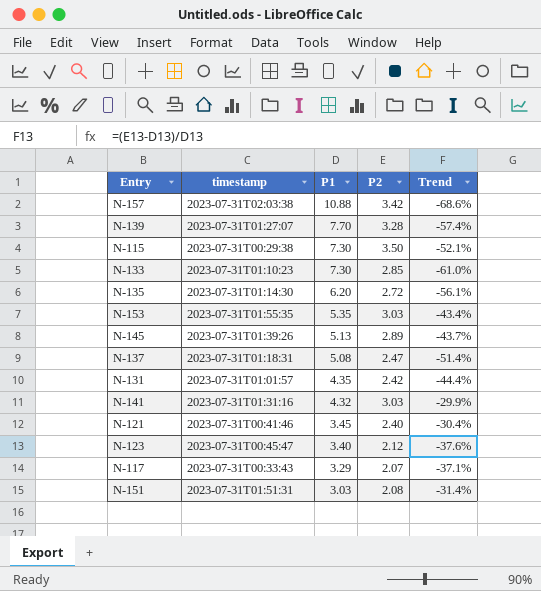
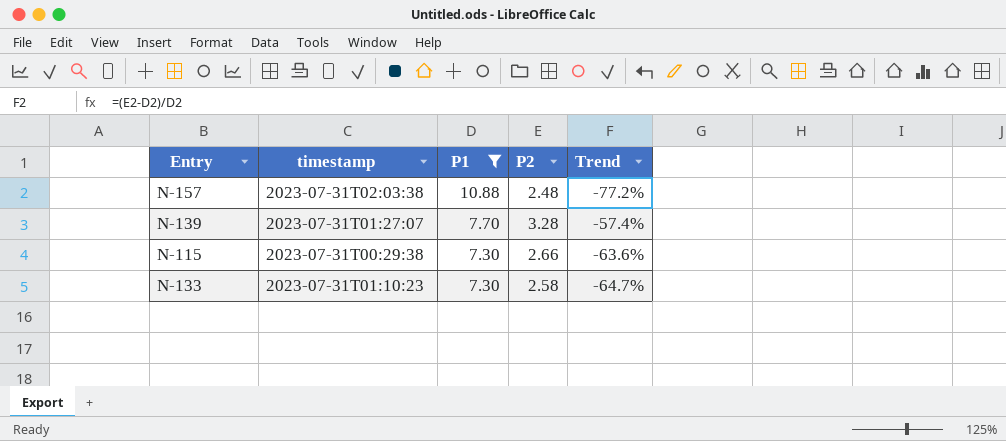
filter: none -> P1 >= 7.30
N-157 | P2: 3.42 -> 2.48
N-157 | Trend: -68.6% -> -77.2%
N-115 | P2: 3.50 -> 2.66
N-115 | Trend: -52.1% -> -63.6%
N-133 | P2: 2.85 -> 2.58
N-133 | Trend: -61.0% -> -64.7%

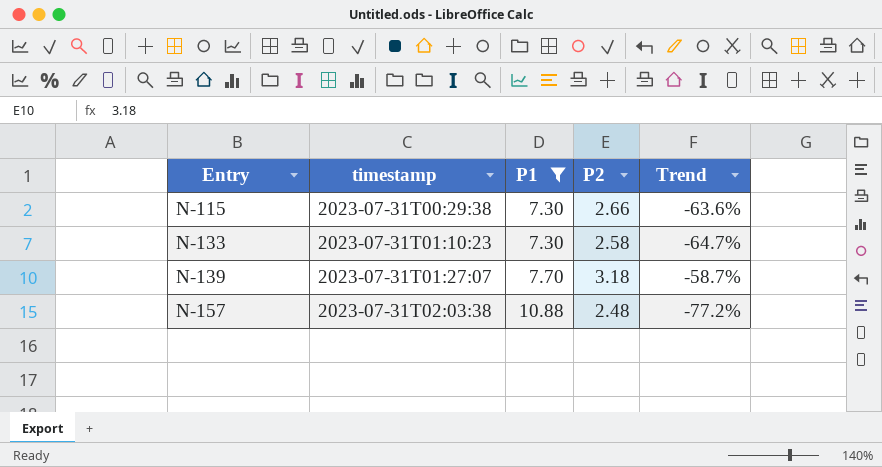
row order: P1 descending -> Entry ascending
N-139 | P2: 3.28 -> 3.18
N-139 | Trend: -57.4% -> -58.7%

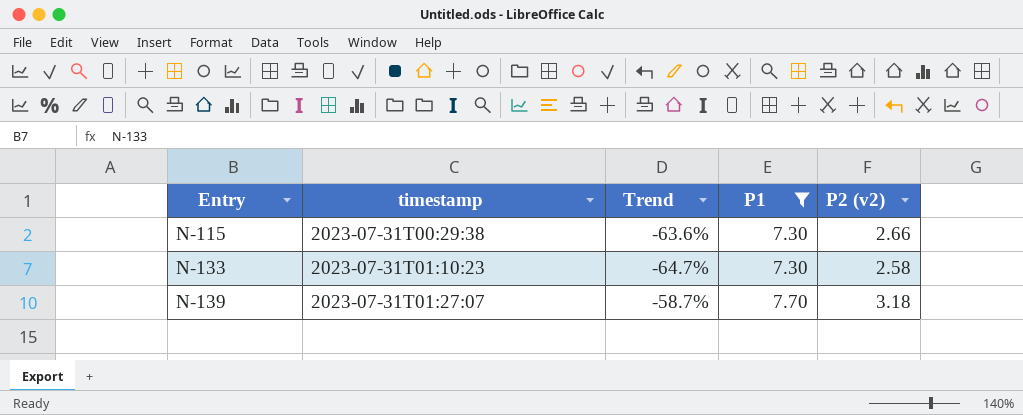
column Trend | position: 5 -> 3
column name: P2 -> P2 (v2)
row N-157: 2023-07-31T02:03:38 | 10.88 | 2.48 | -77.2% -> none

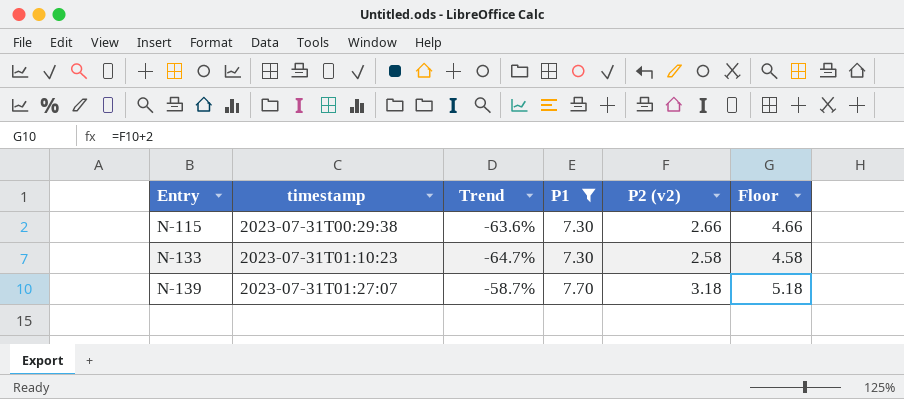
column Floor | formula: none -> [P2 (v2)] + 2

